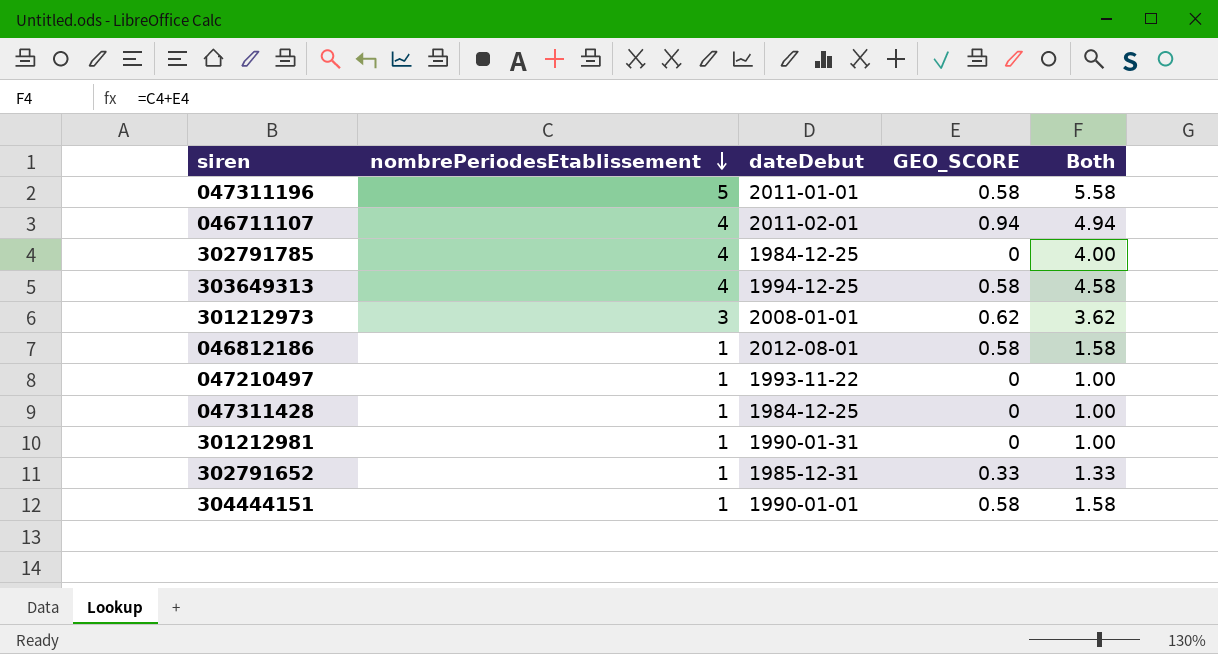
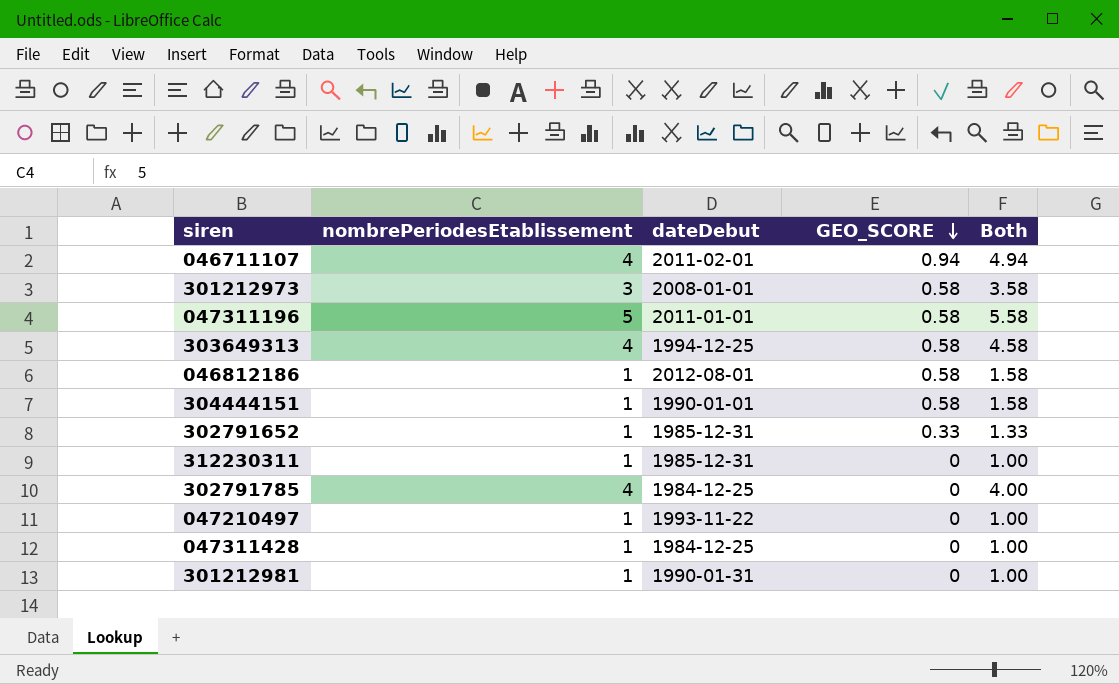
row order: nombrePeriodesEtablissement descending -> GEO_SCORE descending
301212973 | GEO_SCORE: 0.62 -> 0.58
301212973 | Both: 3.62 -> 3.58
row 312230311: none -> 1 | 1985-12-31 | 0 | 1.00

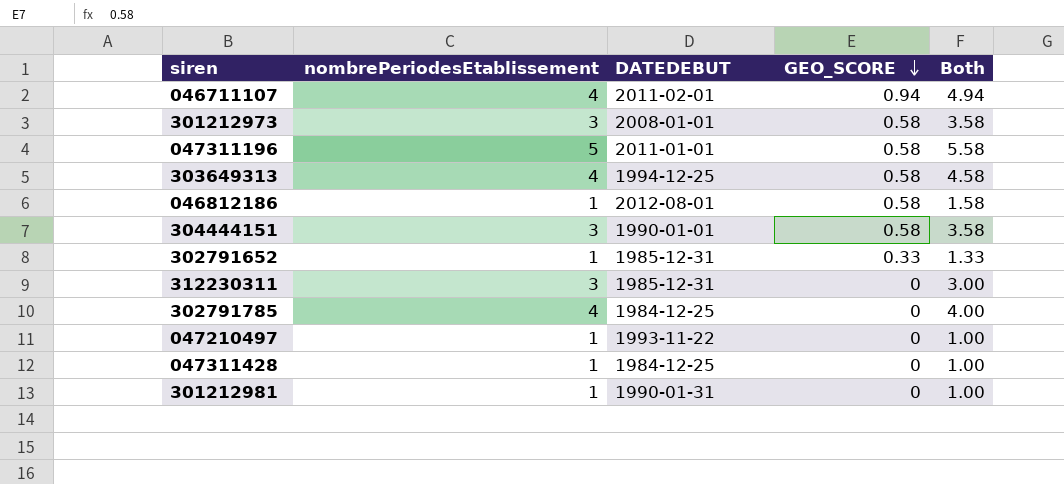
column name: dateDebut -> DATEDEBUT
304444151 | nombrePeriodesEtablissement: 1 -> 3
304444151 | Both: 1.58 -> 3.58
312230311 | nombrePeriodesEtablissement: 1 -> 3
312230311 | Both: 1.00 -> 3.00

